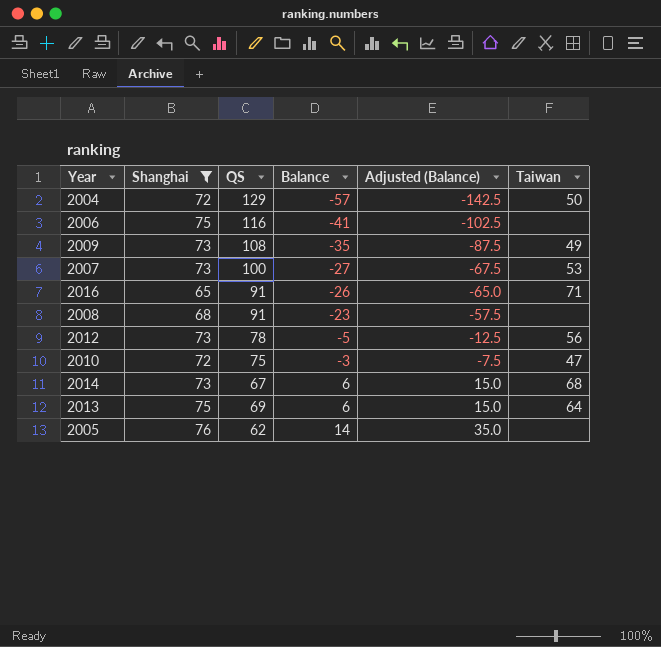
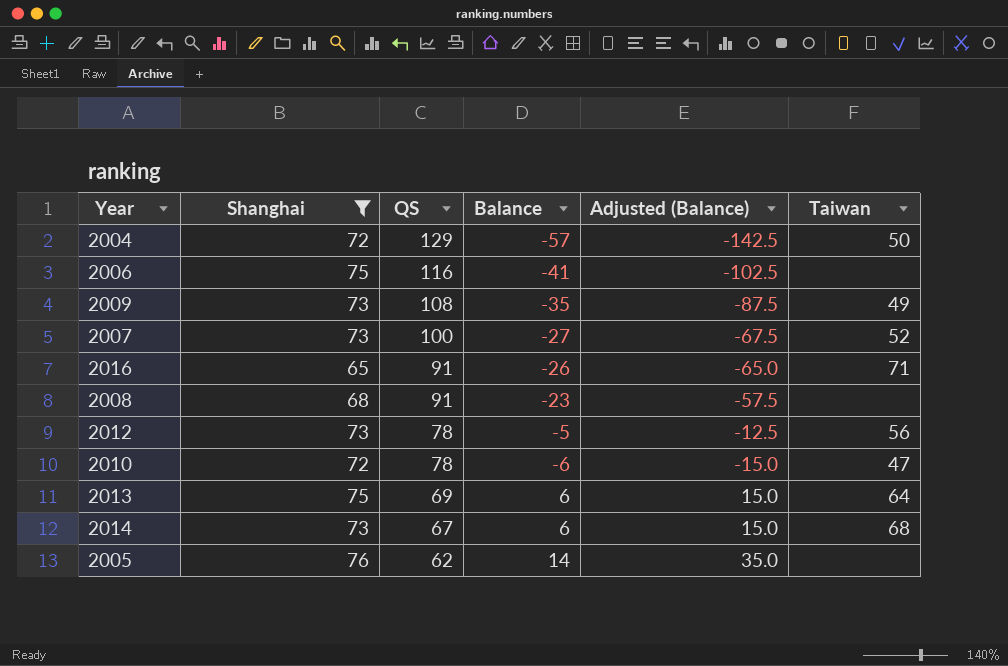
row order: Balance ascending -> QS descending
2007 | Taiwan: 53 -> 52
2010 | QS: 75 -> 78
2010 | Balance: -3 -> -6
2010 | Adjusted (Balance): -7.5 -> -15.0

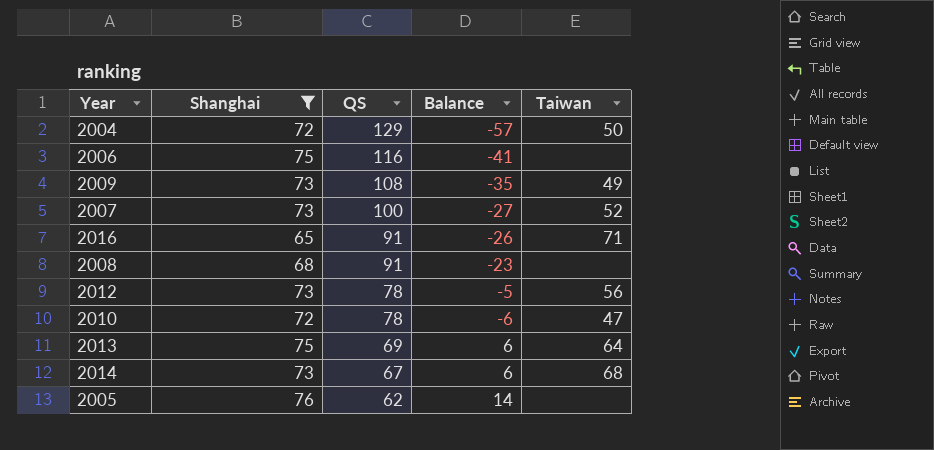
column Adjusted (Balance) | formula: [Balance] * 2.5 -> none

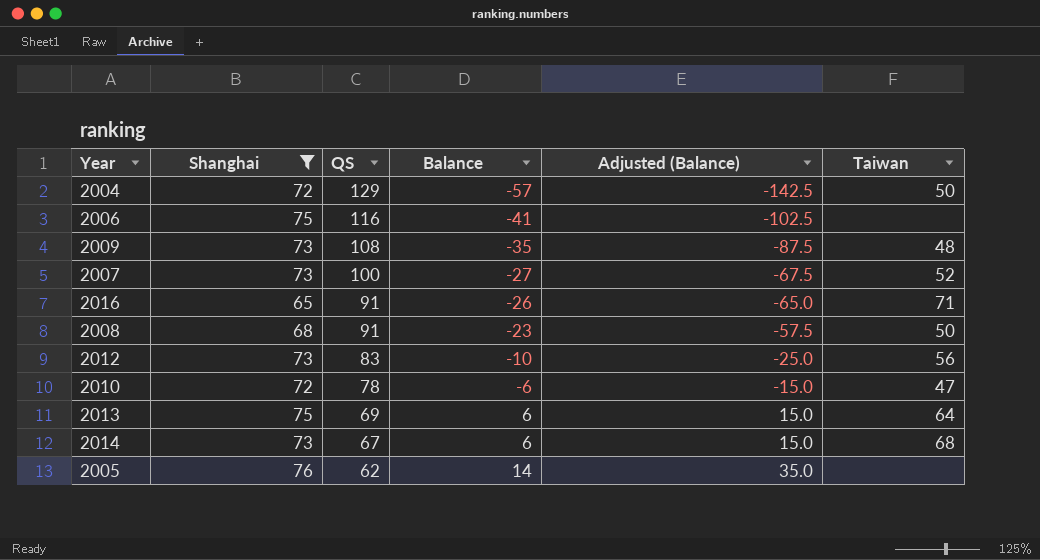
column Adjusted (Balance) | formula: none -> [Balance] * 2.5
2009 | Taiwan: 49 -> 48
2008 | Taiwan: none -> 50
2012 | QS: 78 -> 83
2012 | Balance: -5 -> -10

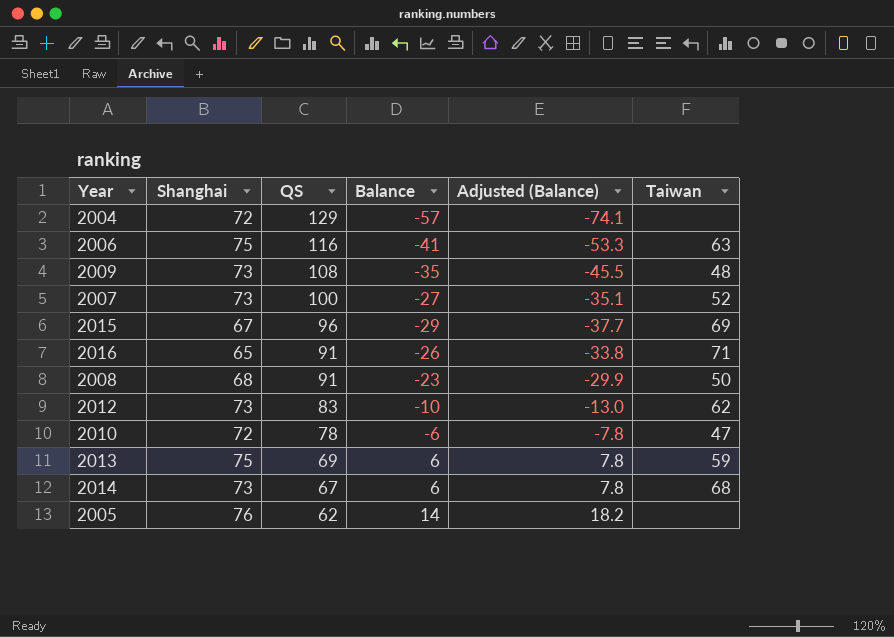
filter: Shanghai != 67 -> none
column Adjusted (Balance) | formula: [Balance] * 2.5 -> [Balance] * 1.3
2004 | Taiwan: 50 -> none
2006 | Taiwan: none -> 63
2012 | Taiwan: 56 -> 62
2013 | Taiwan: 64 -> 59

